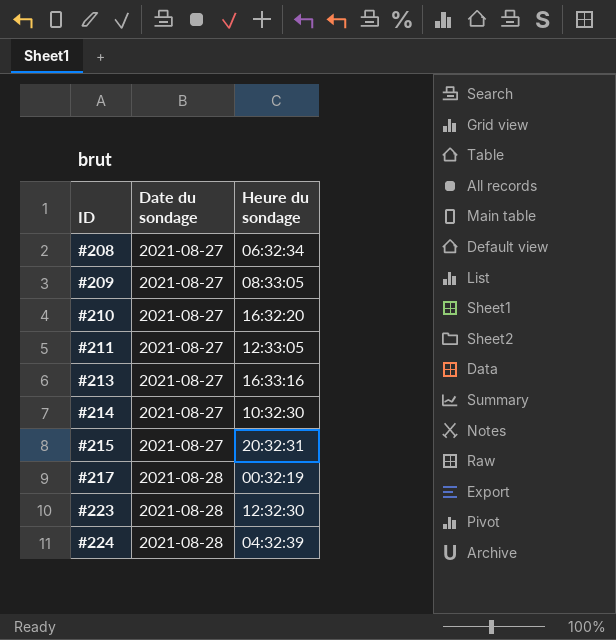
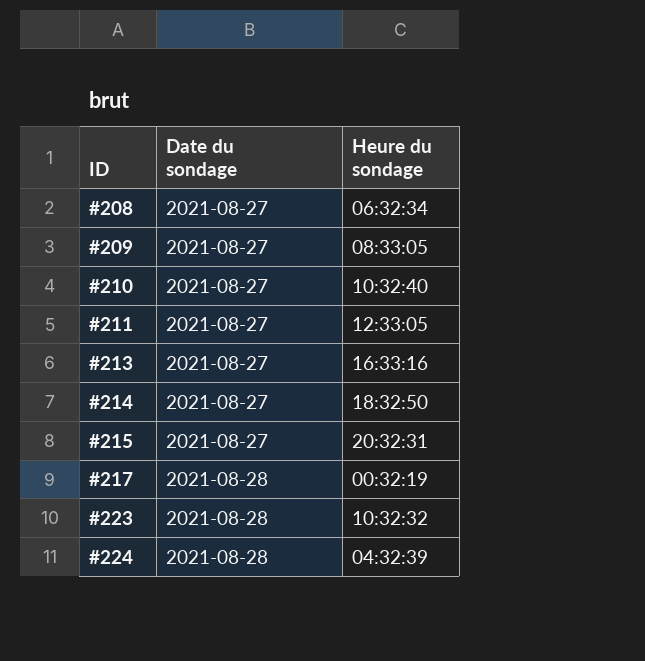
#210 | Heure du sondage: 16:32:20 -> 10:32:40
#214 | Heure du sondage: 10:32:30 -> 18:32:50
#223 | Heure du sondage: 12:32:30 -> 10:32:32

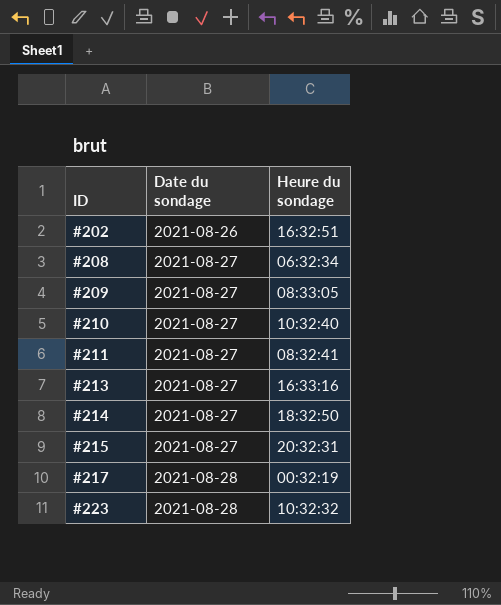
row #224: 2021-08-28 | 04:32:39 -> none
row #202: none -> 2021-08-26 | 16:32:51
#211 | Heure du sondage: 12:33:05 -> 08:32:41

